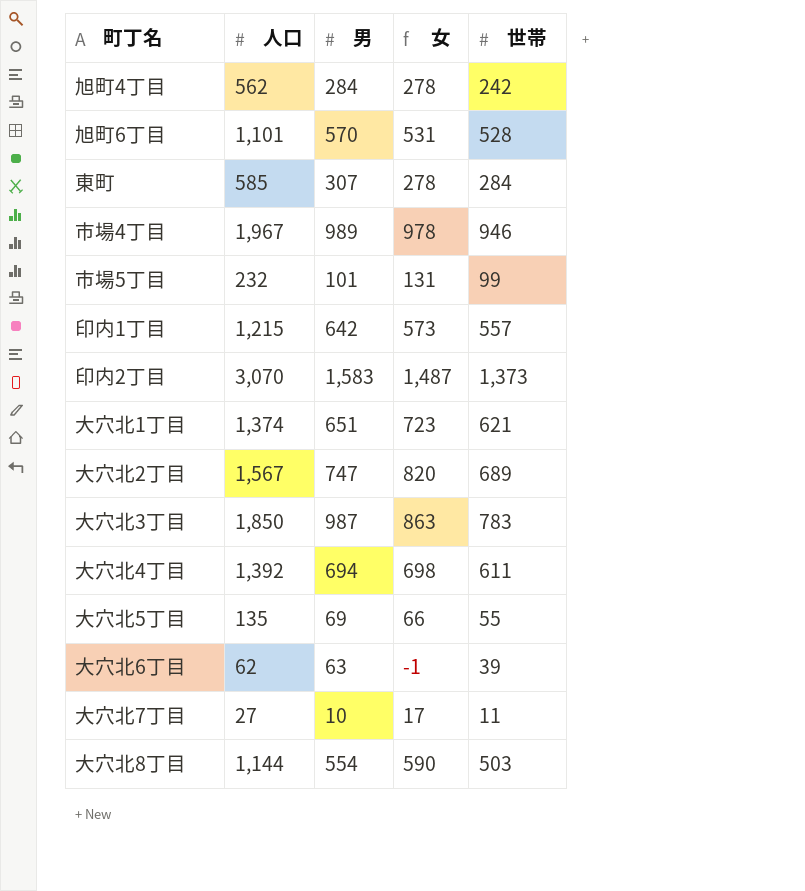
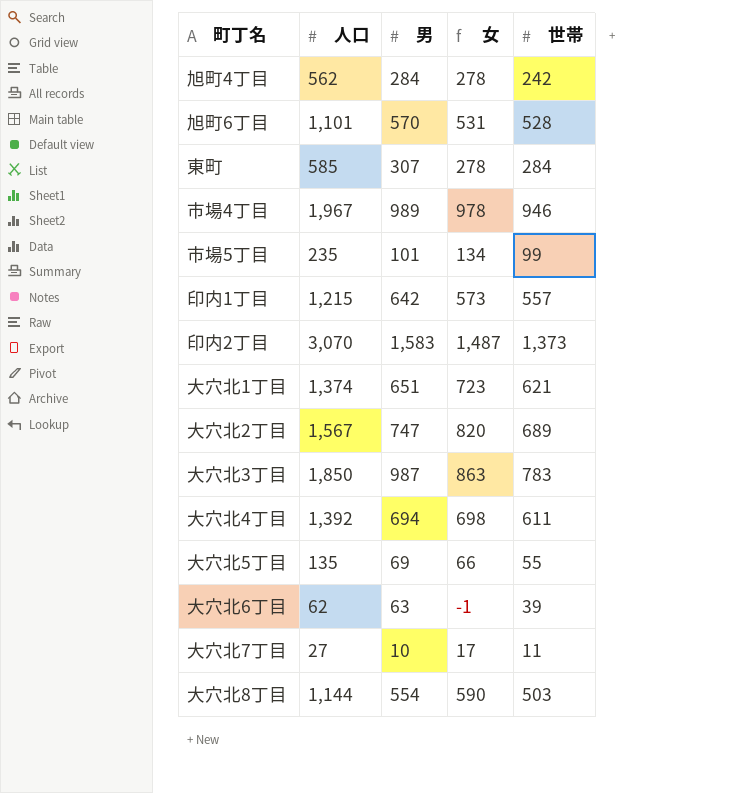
市場5丁目 | 人口: 232 -> 235
市場5丁目 | 女: 131 -> 134

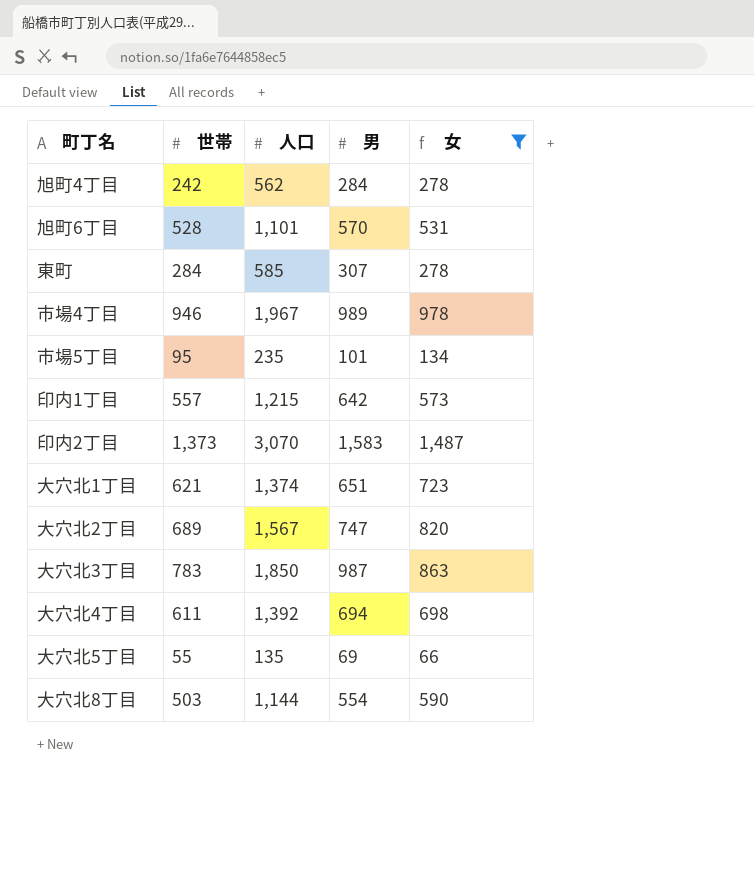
filter: none -> 女 >= 66
column 世帯 | position: 5 -> 2
市場5丁目 | 世帯: 99 -> 95

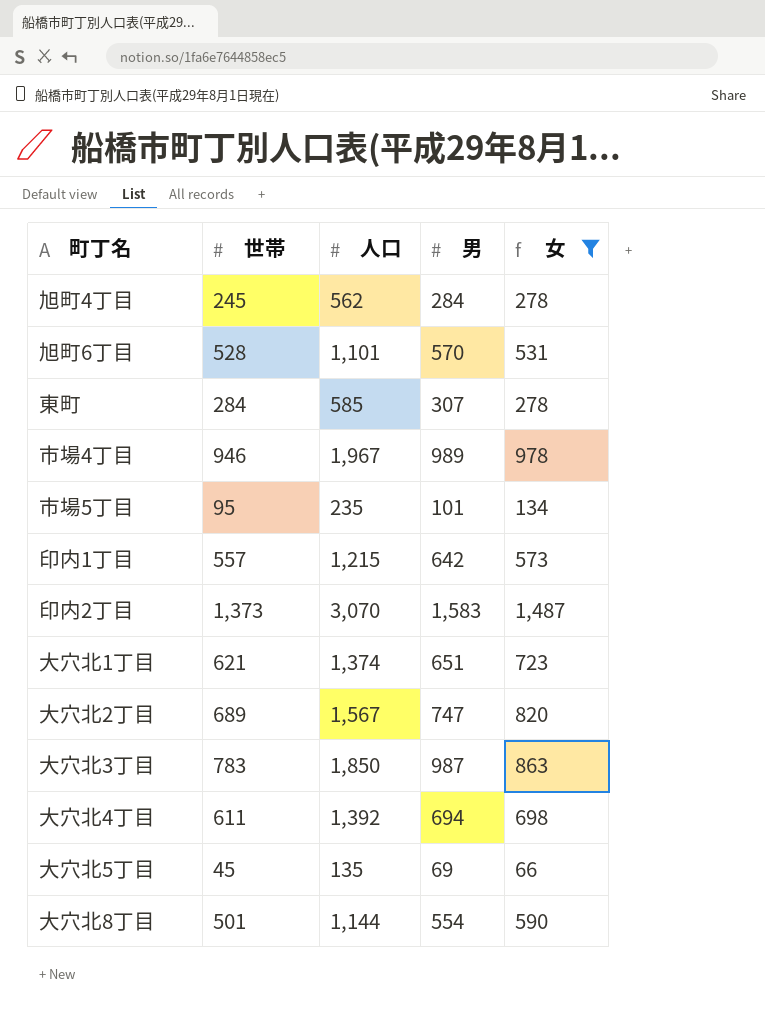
旭町4丁目 | 世帯: 242 -> 245
大穴北5丁目 | 世帯: 55 -> 45
大穴北8丁目 | 世帯: 503 -> 501

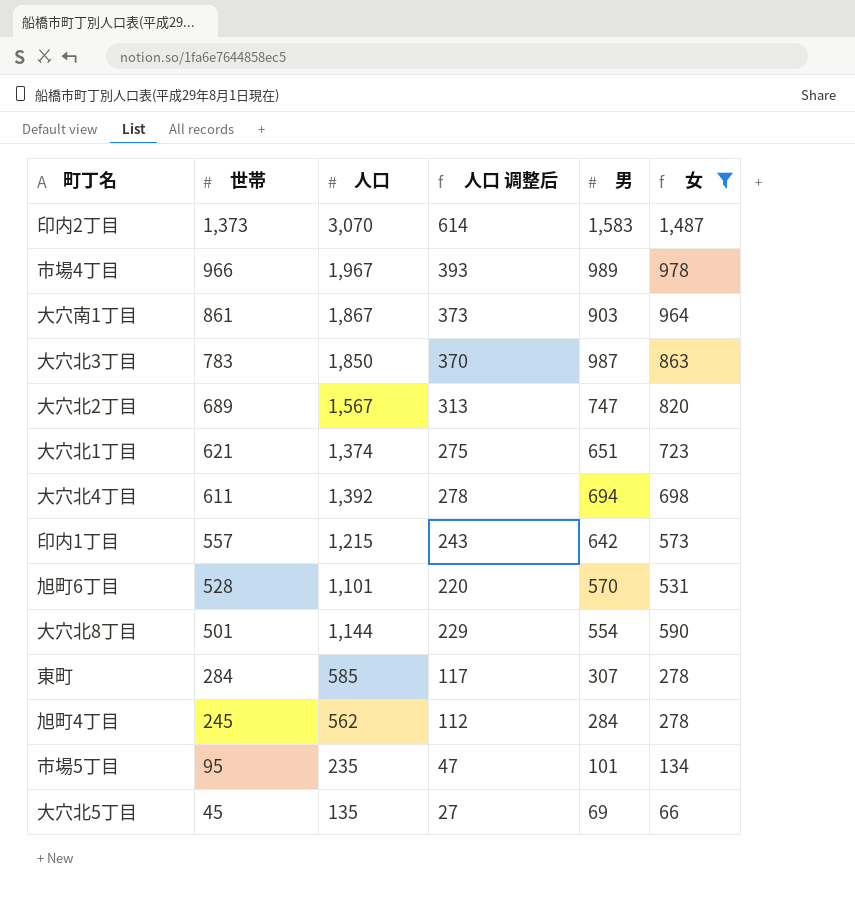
row order: none -> 世帯 descending
column 人口 调整后 | formula: none -> [人口] * 0.2
市場4丁目 | 世帯: 946 -> 966
row 大穴南1丁目: none -> 861 | 1,867 | 373 | 903 | 964

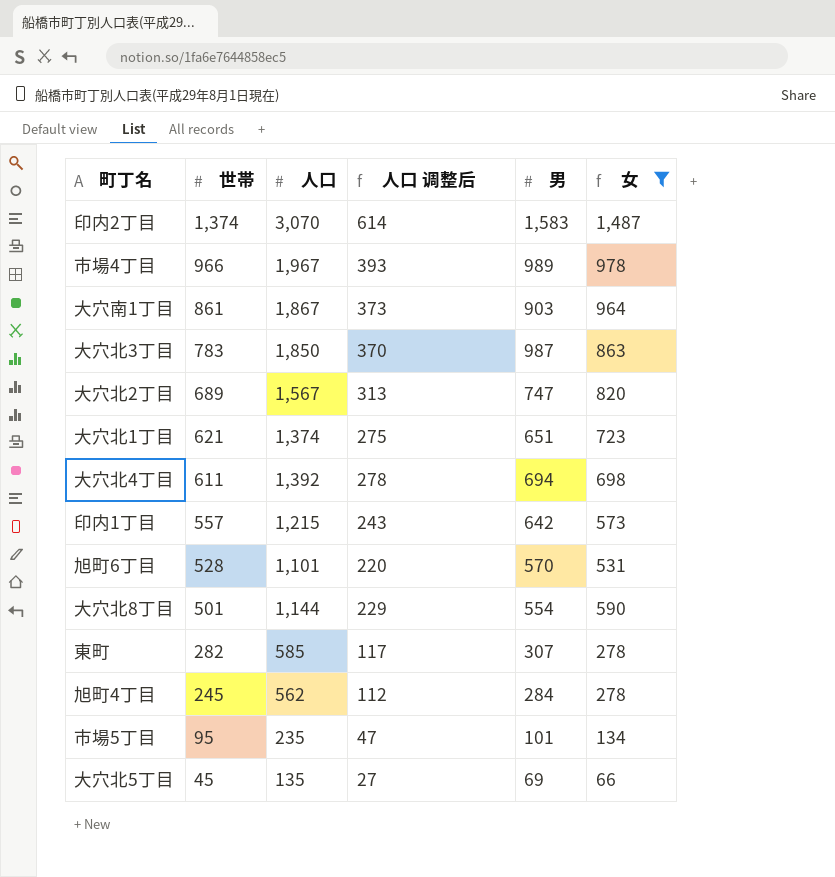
印内2丁目 | 世帯: 1,373 -> 1,374
東町 | 世帯: 284 -> 282

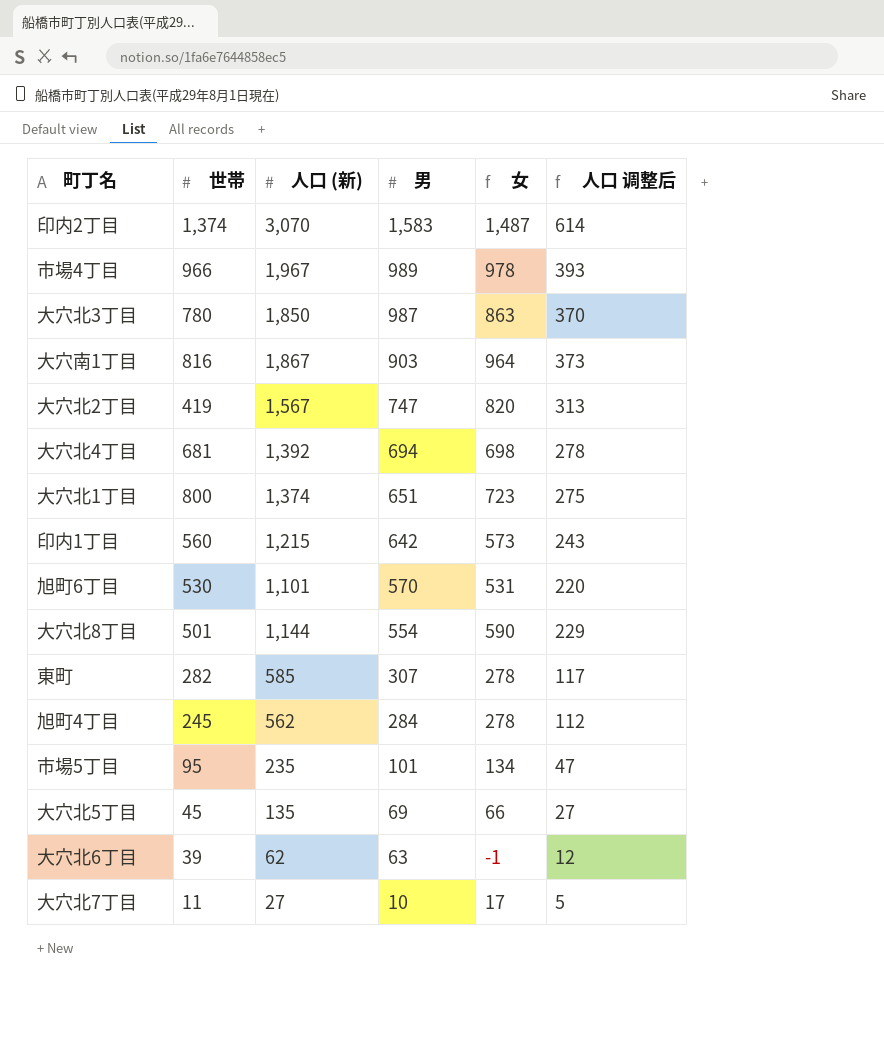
filter: 女 >= 66 -> none
row order: 世帯 descending -> 男 descending
column name: 人口 -> 人口 (新)
column 人口 调整后 | position: 4 -> 6
大穴北3丁目 | 世帯: 783 -> 780
大穴南1丁目 | 世帯: 861 -> 816
大穴北2丁目 | 世帯: 689 -> 419
大穴北4丁目 | 世帯: 611 -> 681
大穴北1丁目 | 世帯: 621 -> 800
印内1丁目 | 世帯: 557 -> 560
旭町6丁目 | 世帯: 528 -> 530

